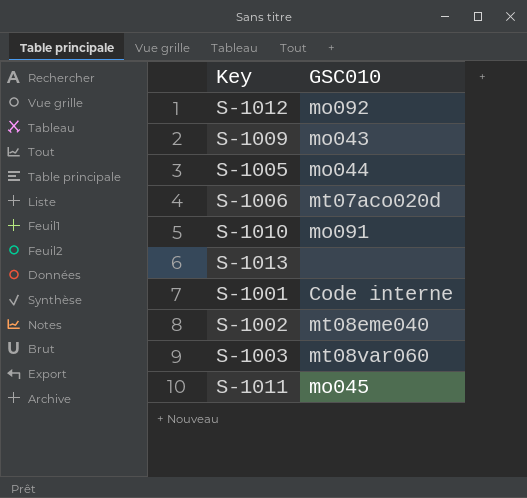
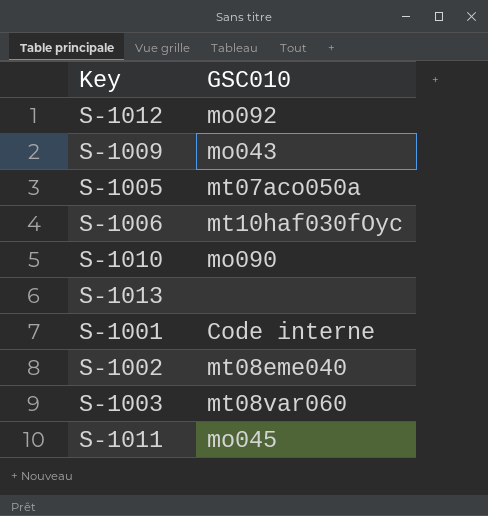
S-1005 | GSC010: mo044 -> mt07aco050a
S-1006 | GSC010: mt07aco020d -> mt10haf030fOyc
S-1010 | GSC010: mo091 -> mo090

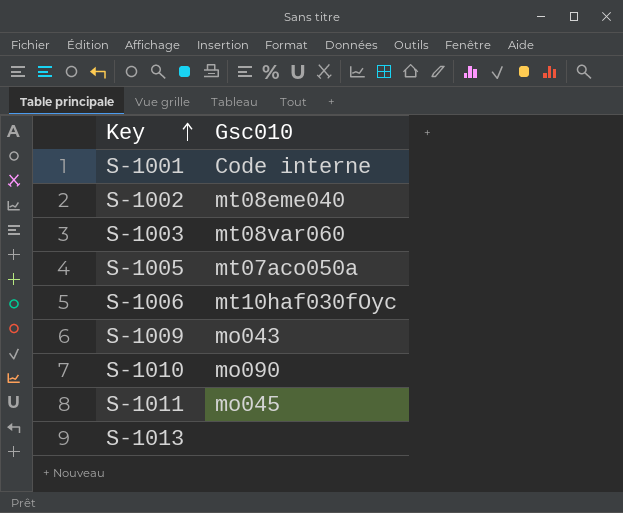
row order: none -> Key ascending
column name: GSC010 -> Gsc010
row S-1012: mo092 -> none

